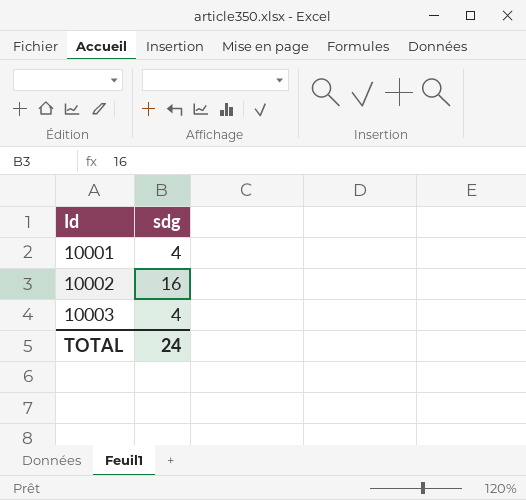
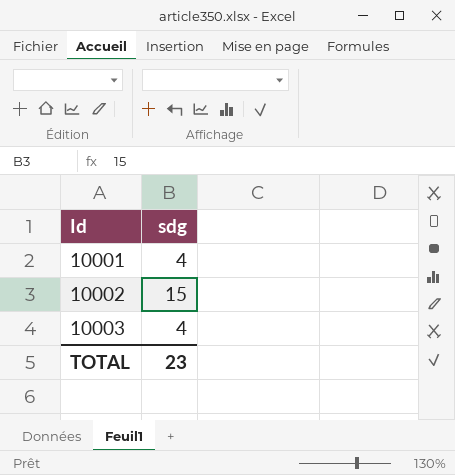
10002 | sdg: 16 -> 15
TOTAL | sdg: 24 -> 23

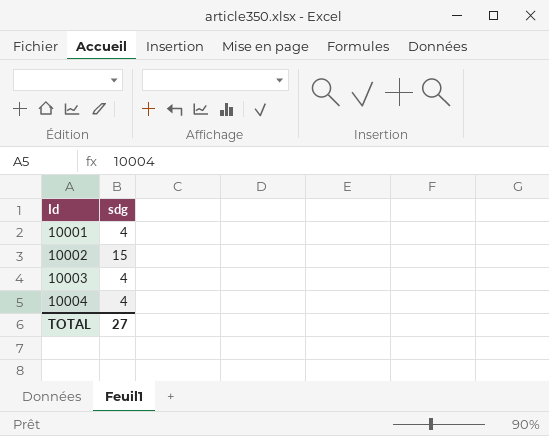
row 10004: none -> 4
TOTAL | sdg: 23 -> 27

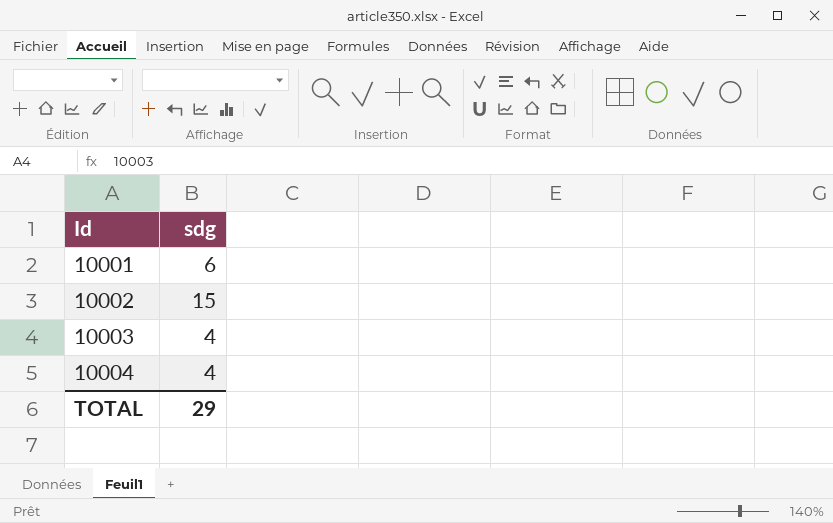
10001 | sdg: 4 -> 6
TOTAL | sdg: 27 -> 29

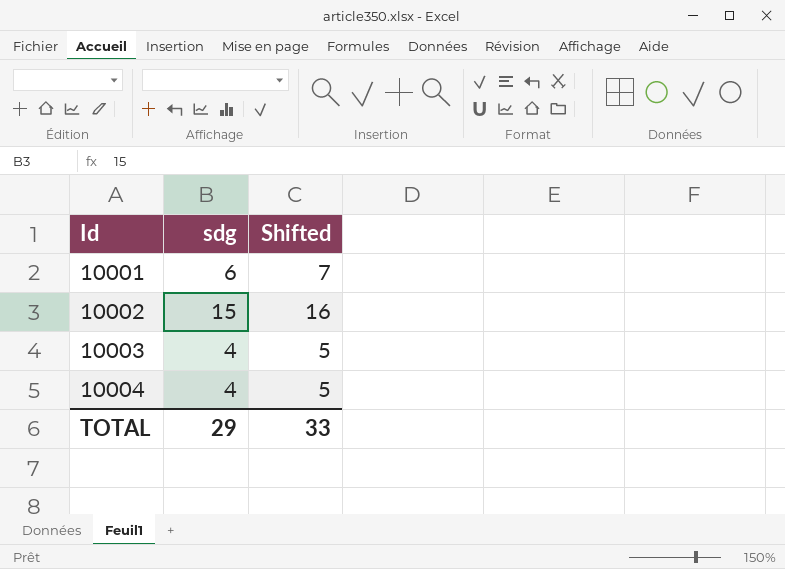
column Shifted | formula: none -> [sdg] + 1

